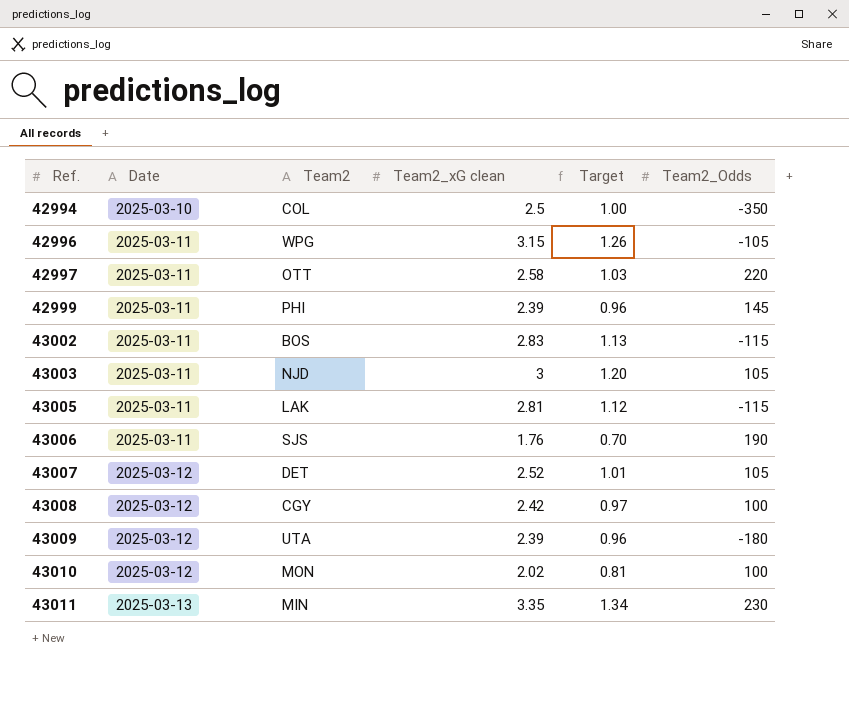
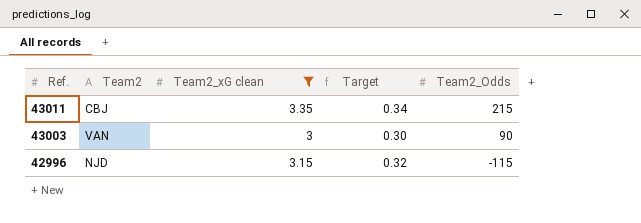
filter: none -> Team2_xG clean >= 3
row order: Ref. ascending -> Ref. descending
column Date | position: 2 -> none
column Target | formula: [Team2_xG clean] * 0.4 -> [Team2_xG clean] * 0.1
43011 | Team2: MIN -> CBJ
43011 | Team2_Odds: 230 -> 215
43003 | Team2: NJD -> VAN
43003 | Team2_Odds: 105 -> 90
42996 | Team2: WPG -> NJD
42996 | Team2_Odds: -105 -> -115

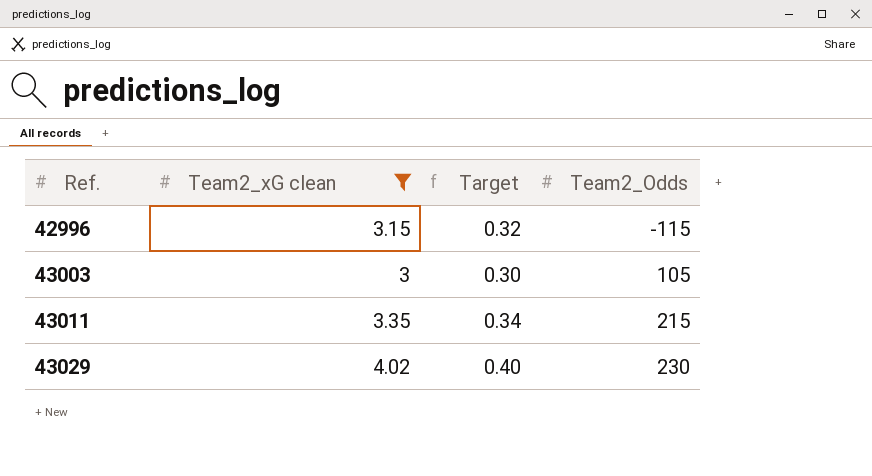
row order: Ref. descending -> Ref. ascending
column Team2 | position: 2 -> none
43003 | Team2_Odds: 90 -> 105
row 43029: none -> 4.02 | 0.40 | 230

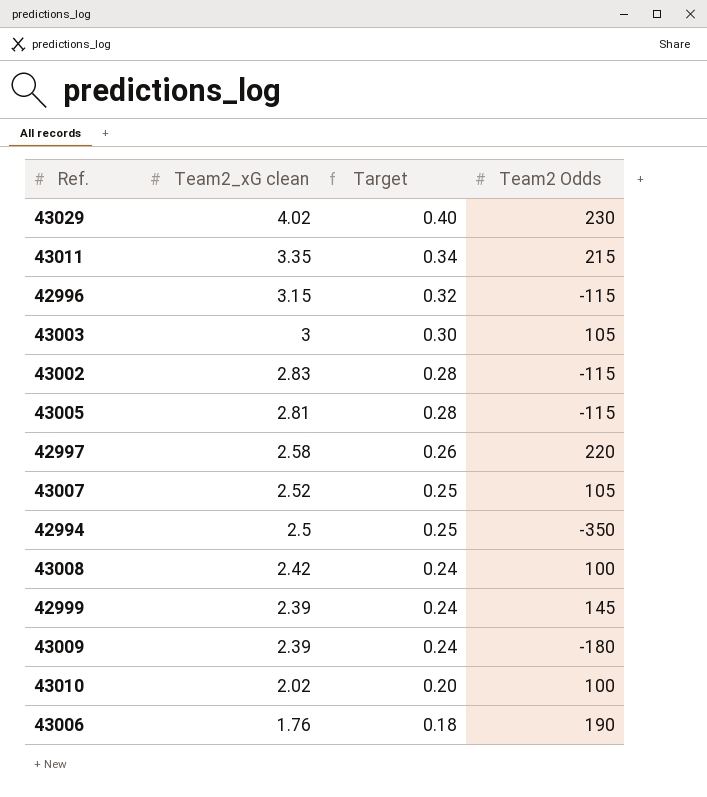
filter: Team2_xG clean >= 3 -> none
row order: Ref. ascending -> Team2_xG clean descending
column name: Team2_Odds -> Team2 Odds

